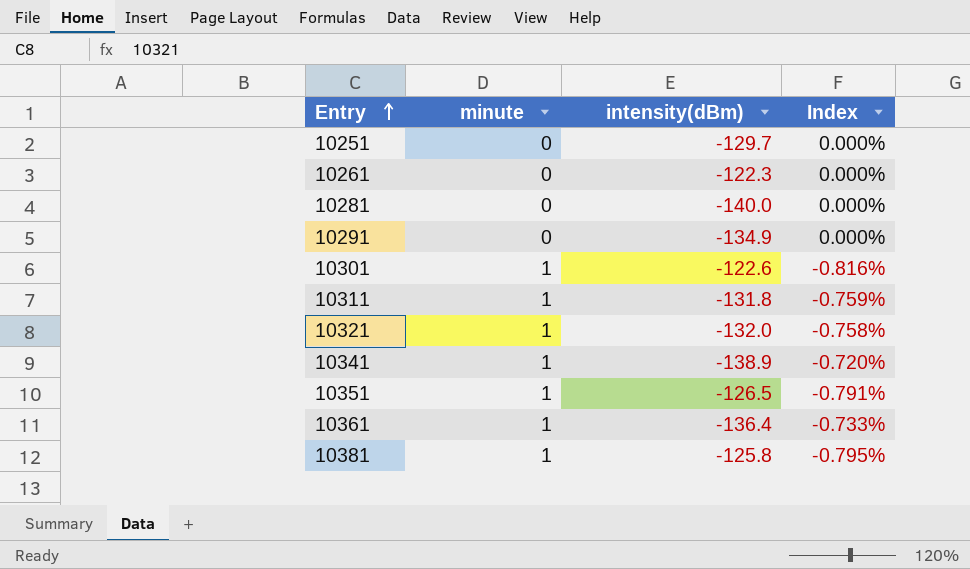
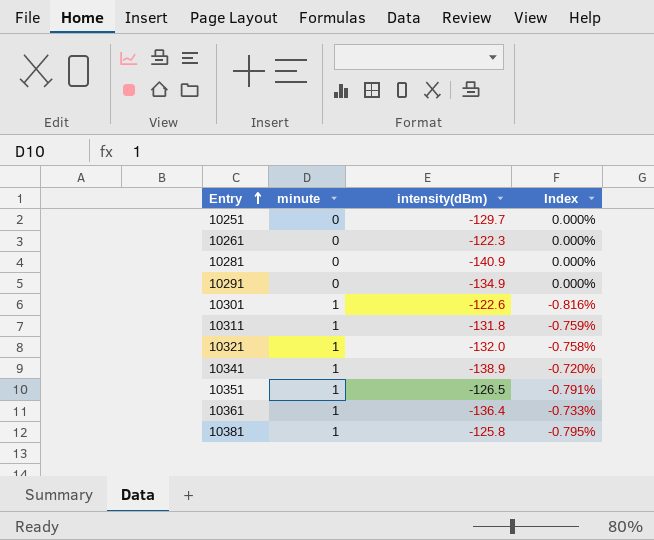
10281 | intensity(dBm): -140.0 -> -140.9

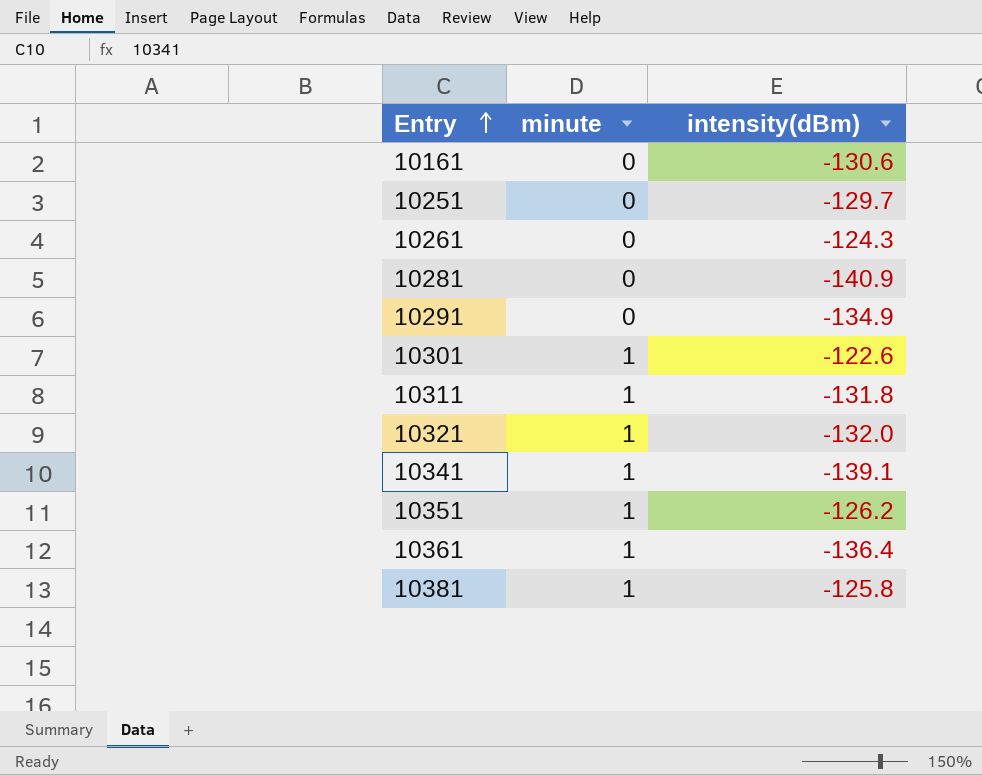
column Index | formula: [minute] / [intensity(dBm)] -> none
row 10161: none -> 0 | -130.6
10261 | intensity(dBm): -122.3 -> -124.3
10341 | intensity(dBm): -138.9 -> -139.1
10351 | intensity(dBm): -126.5 -> -126.2

